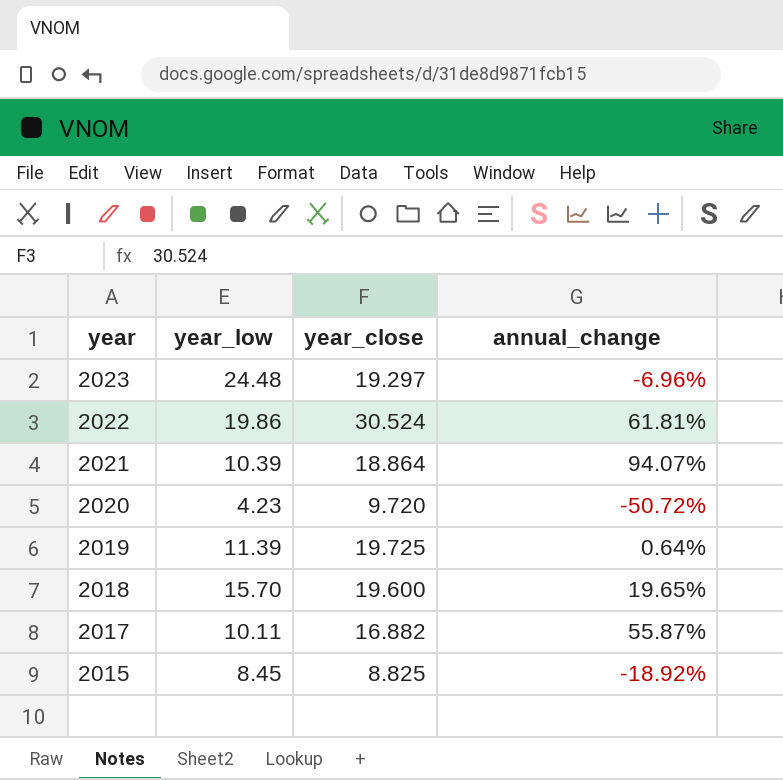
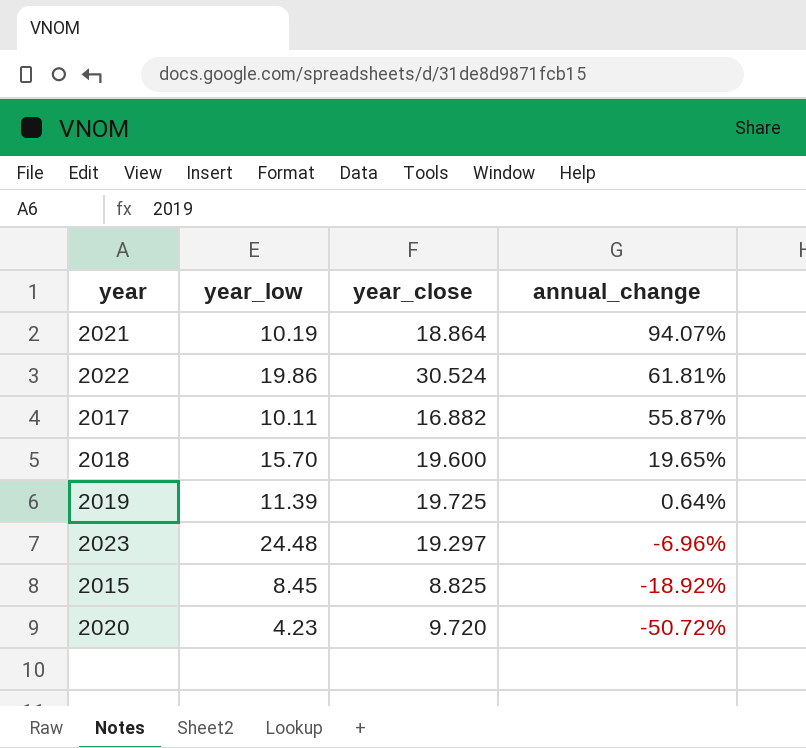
row order: year descending -> annual_change descending
2021 | year_low: 10.39 -> 10.19

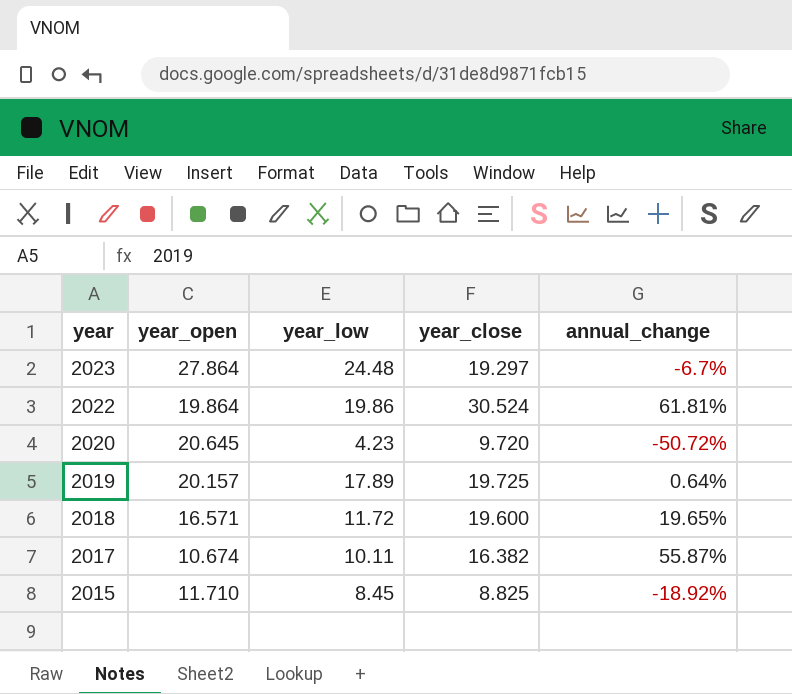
row order: annual_change descending -> year descending
column year_open | position: none -> 2
row 2021: 10.19 | 18.864 | 94.07% -> none
2023 | annual_change: -6.96% -> -6.7%
2019 | year_low: 11.39 -> 17.89
2018 | year_low: 15.70 -> 11.72
2017 | year_close: 16.882 -> 16.382

